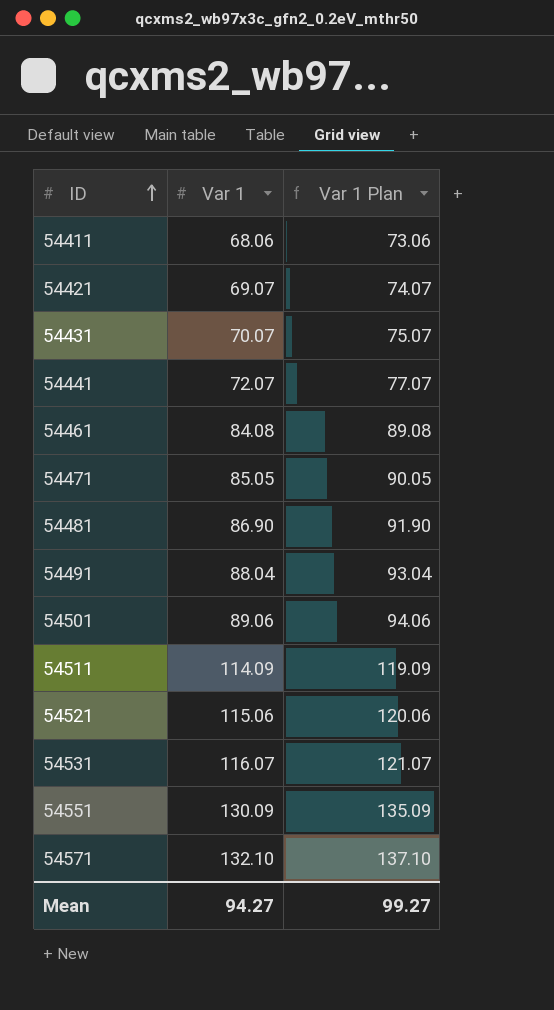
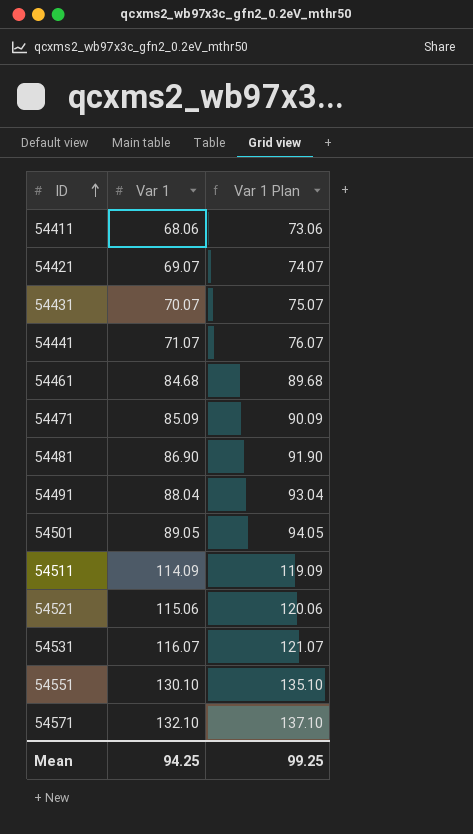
54441 | Var 1: 72.07 -> 71.07
54441 | Var 1 Plan: 77.07 -> 76.07
54461 | Var 1: 84.08 -> 84.68
54461 | Var 1 Plan: 89.08 -> 89.68
54471 | Var 1: 85.05 -> 85.09
54471 | Var 1 Plan: 90.05 -> 90.09
54501 | Var 1: 89.06 -> 89.05
54501 | Var 1 Plan: 94.06 -> 94.05
54551 | Var 1: 130.09 -> 130.10
54551 | Var 1 Plan: 135.09 -> 135.10
Mean | Var 1: 94.27 -> 94.25
Mean | Var 1 Plan: 99.27 -> 99.25

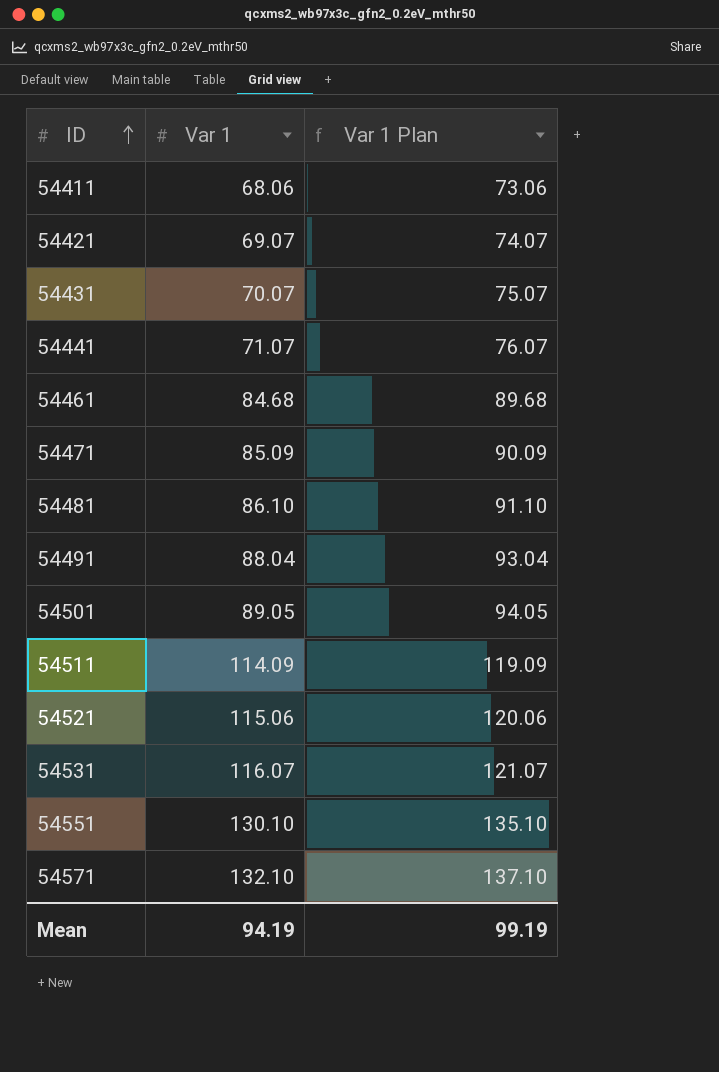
54481 | Var 1: 86.90 -> 86.10
54481 | Var 1 Plan: 91.90 -> 91.10
Mean | Var 1: 94.25 -> 94.19
Mean | Var 1 Plan: 99.25 -> 99.19

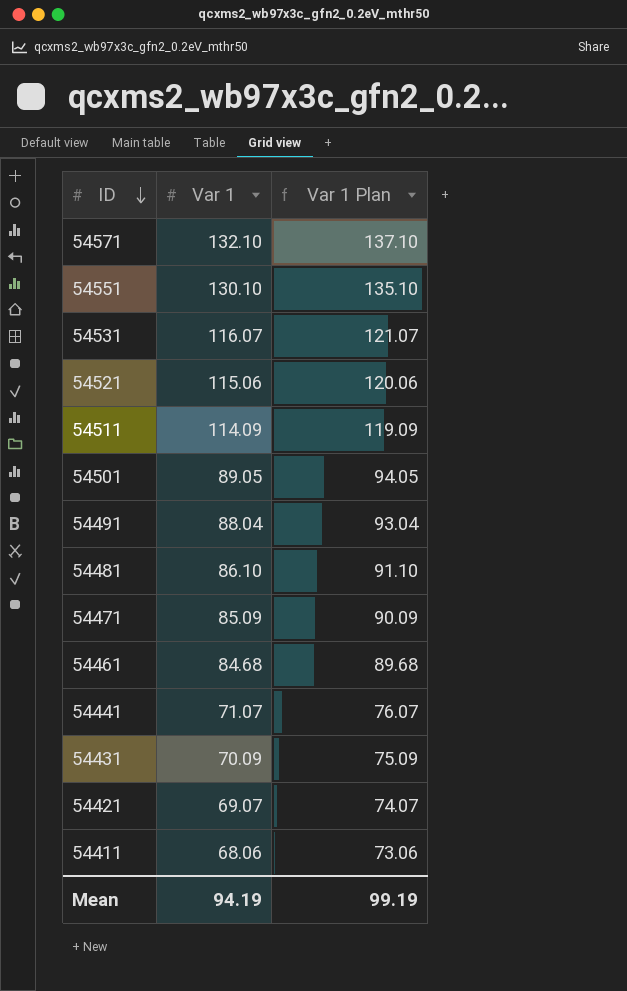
row order: ID ascending -> ID descending
54431 | Var 1: 70.07 -> 70.09
54431 | Var 1 Plan: 75.07 -> 75.09

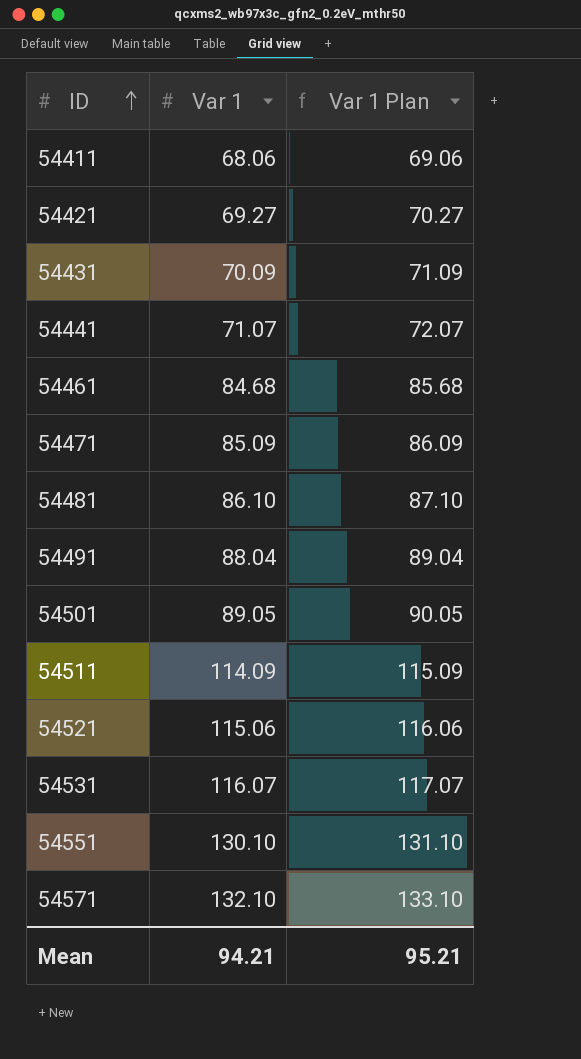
row order: ID descending -> ID ascending
column Var 1 Plan | formula: [Var 1] + 5 -> [Var 1] + 1
54421 | Var 1: 69.07 -> 69.27
Mean | Var 1: 94.19 -> 94.21
Mean | Var 1 Plan: 99.19 -> 95.21

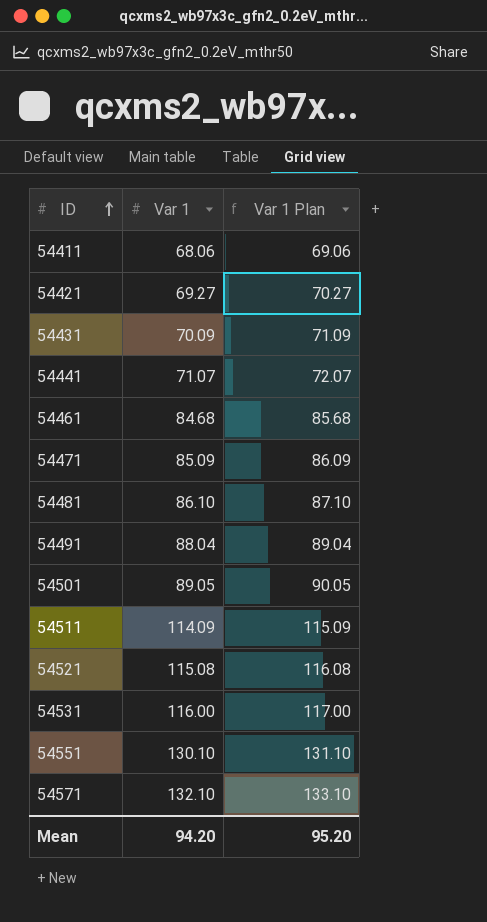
54521 | Var 1: 115.06 -> 115.08
54521 | Var 1 Plan: 116.06 -> 116.08
54531 | Var 1: 116.07 -> 116.00
54531 | Var 1 Plan: 117.07 -> 117.00
Mean | Var 1: 94.21 -> 94.20
Mean | Var 1 Plan: 95.21 -> 95.20

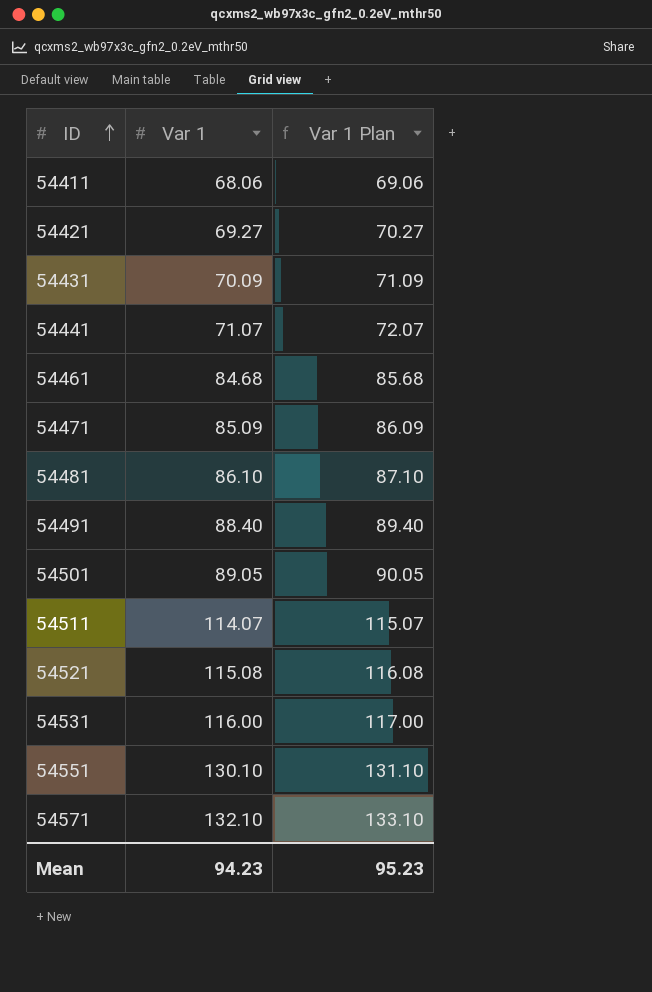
54491 | Var 1: 88.04 -> 88.40
54491 | Var 1 Plan: 89.04 -> 89.40
54511 | Var 1: 114.09 -> 114.07
54511 | Var 1 Plan: 115.09 -> 115.07
Mean | Var 1: 94.20 -> 94.23
Mean | Var 1 Plan: 95.20 -> 95.23

